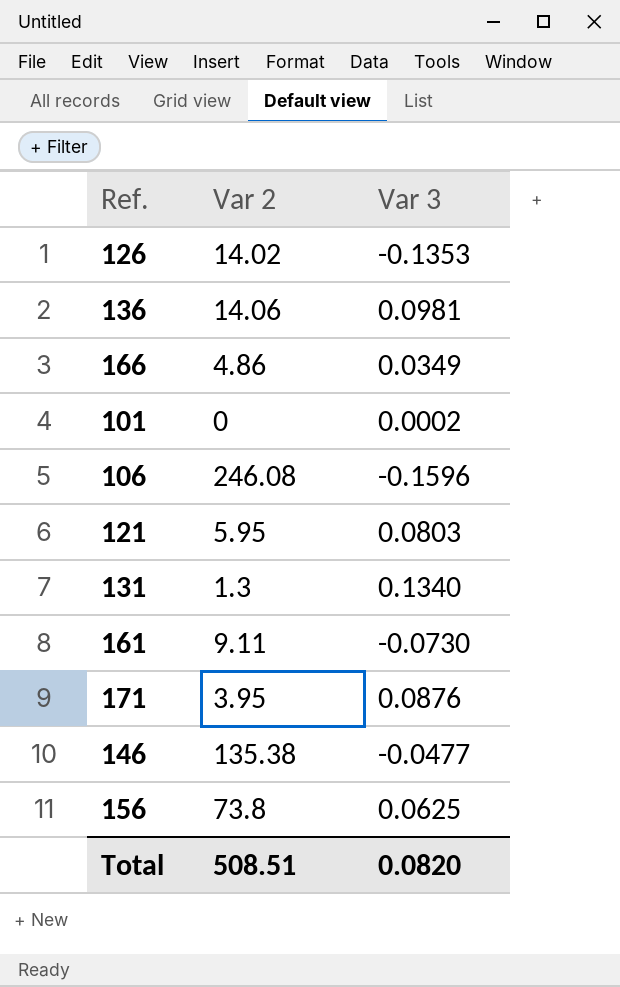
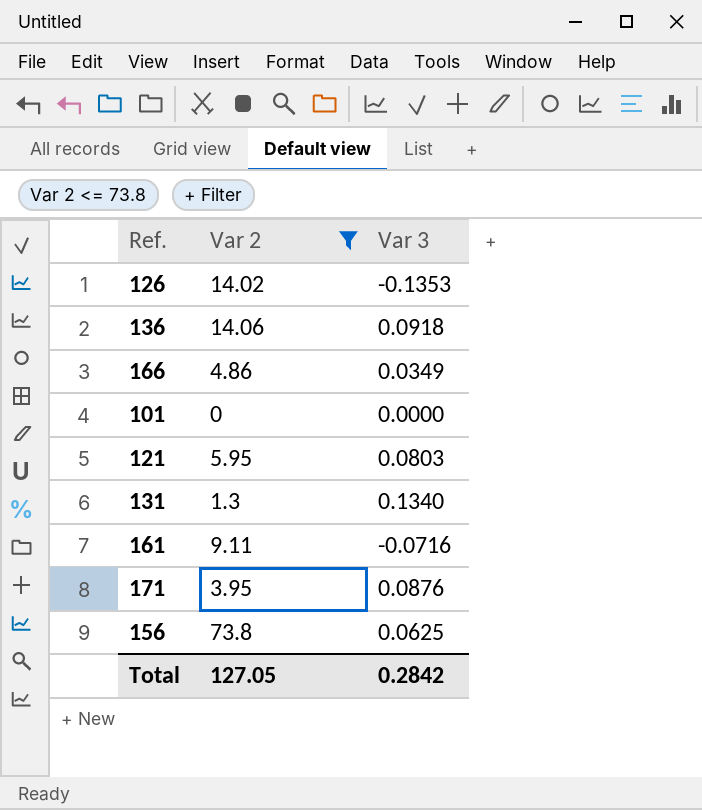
filter: none -> Var 2 <= 73.8
136 | Var 3: 0.0981 -> 0.0918
101 | Var 3: 0.0002 -> 0.0000
161 | Var 3: -0.0730 -> -0.0716
Total | Var 2: 508.51 -> 127.05
Total | Var 3: 0.0820 -> 0.2842

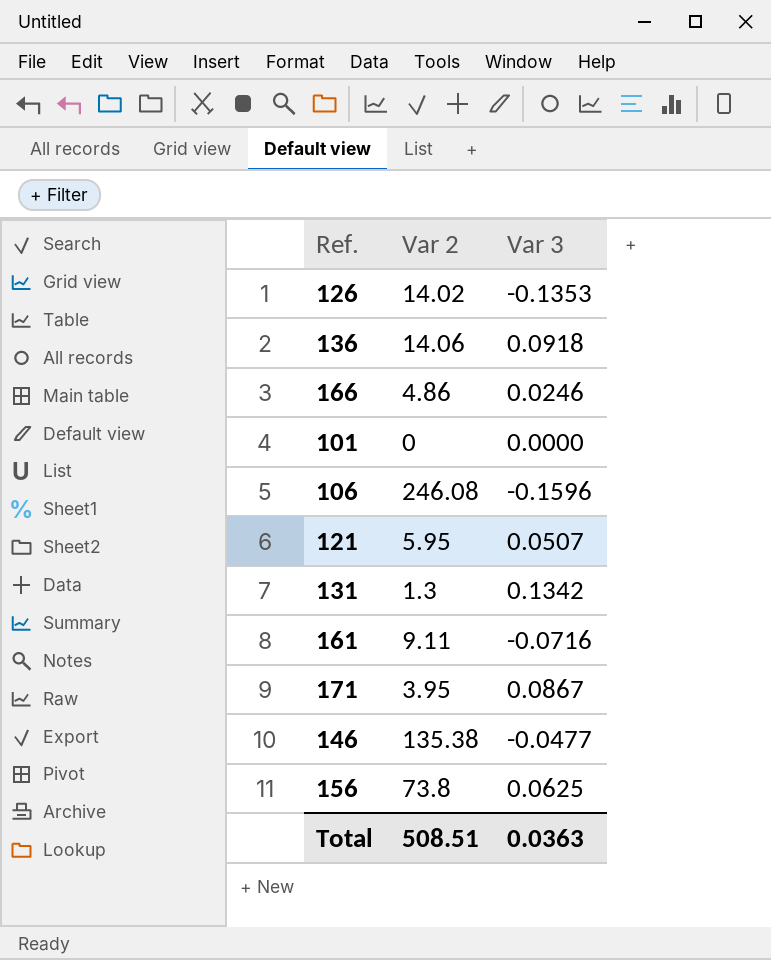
filter: Var 2 <= 73.8 -> none
166 | Var 3: 0.0349 -> 0.0246
121 | Var 3: 0.0803 -> 0.0507
131 | Var 3: 0.1340 -> 0.1342
171 | Var 3: 0.0876 -> 0.0867
Total | Var 2: 127.05 -> 508.51
Total | Var 3: 0.2842 -> 0.0363

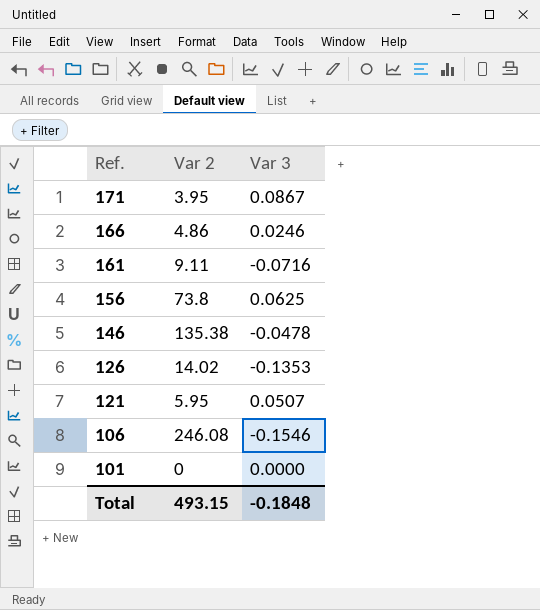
row order: none -> Ref. descending
row 136: 14.06 | 0.0918 -> none
row 131: 1.3 | 0.1342 -> none
146 | Var 3: -0.0477 -> -0.0478
106 | Var 3: -0.1596 -> -0.1546
Total | Var 2: 508.51 -> 493.15
Total | Var 3: 0.0363 -> -0.1848

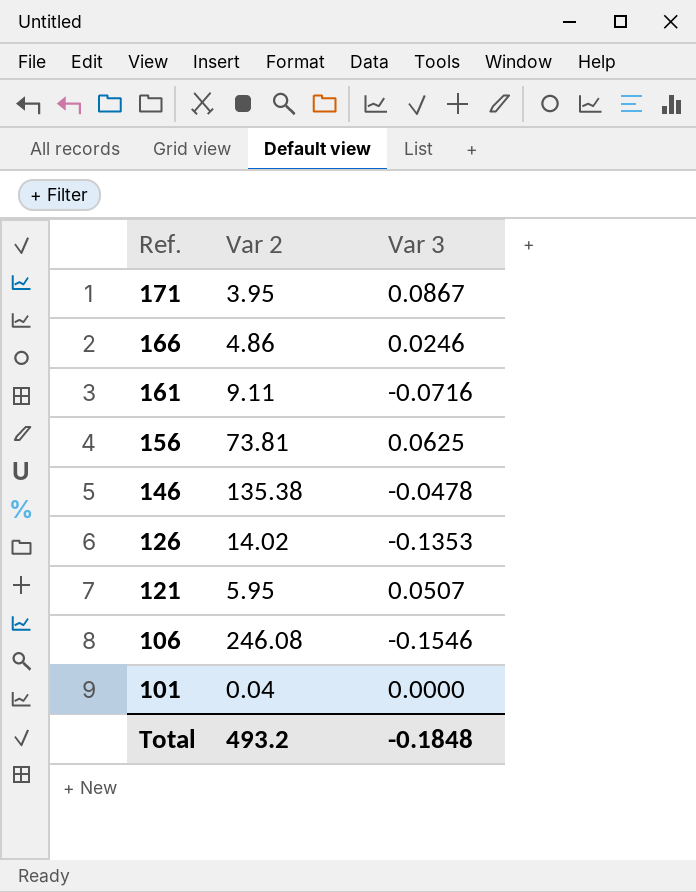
156 | Var 2: 73.8 -> 73.81
101 | Var 2: 0 -> 0.04
Total | Var 2: 493.15 -> 493.2

